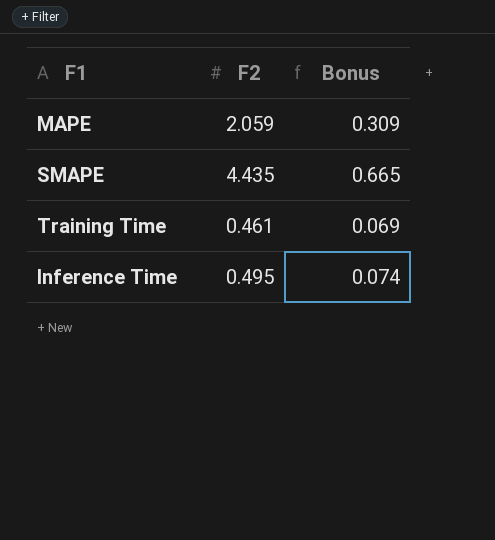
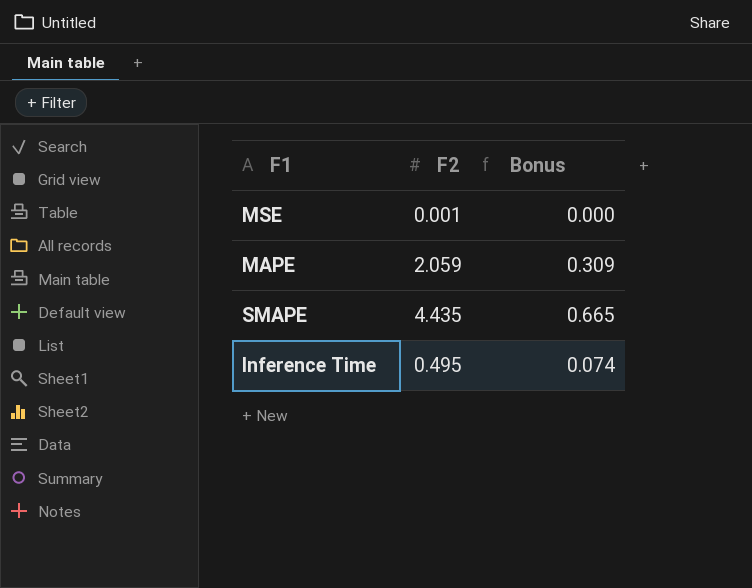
row Training Time: 0.461 | 0.069 -> none
row MSE: none -> 0.001 | 0.000

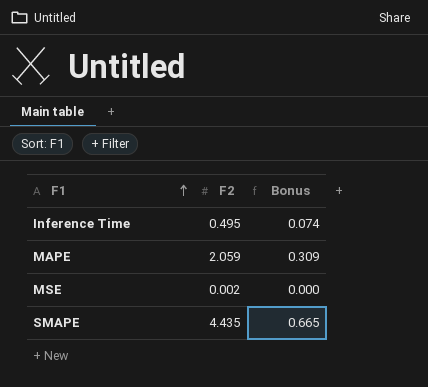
row order: none -> F1 ascending
MSE | F2: 0.001 -> 0.002

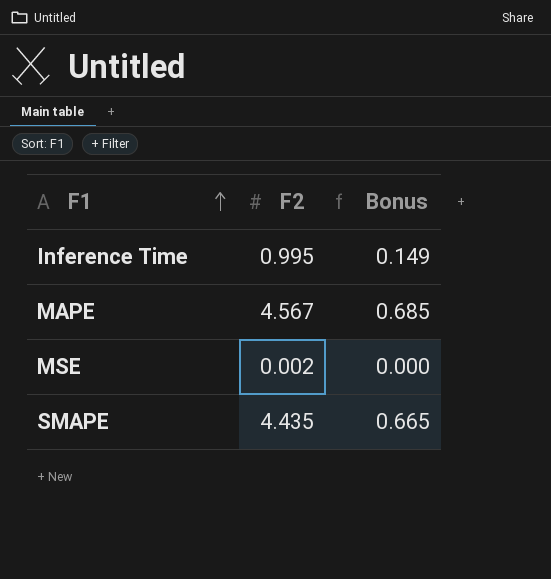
Inference Time | F2: 0.495 -> 0.995
Inference Time | Bonus: 0.074 -> 0.149
MAPE | F2: 2.059 -> 4.567
MAPE | Bonus: 0.309 -> 0.685

